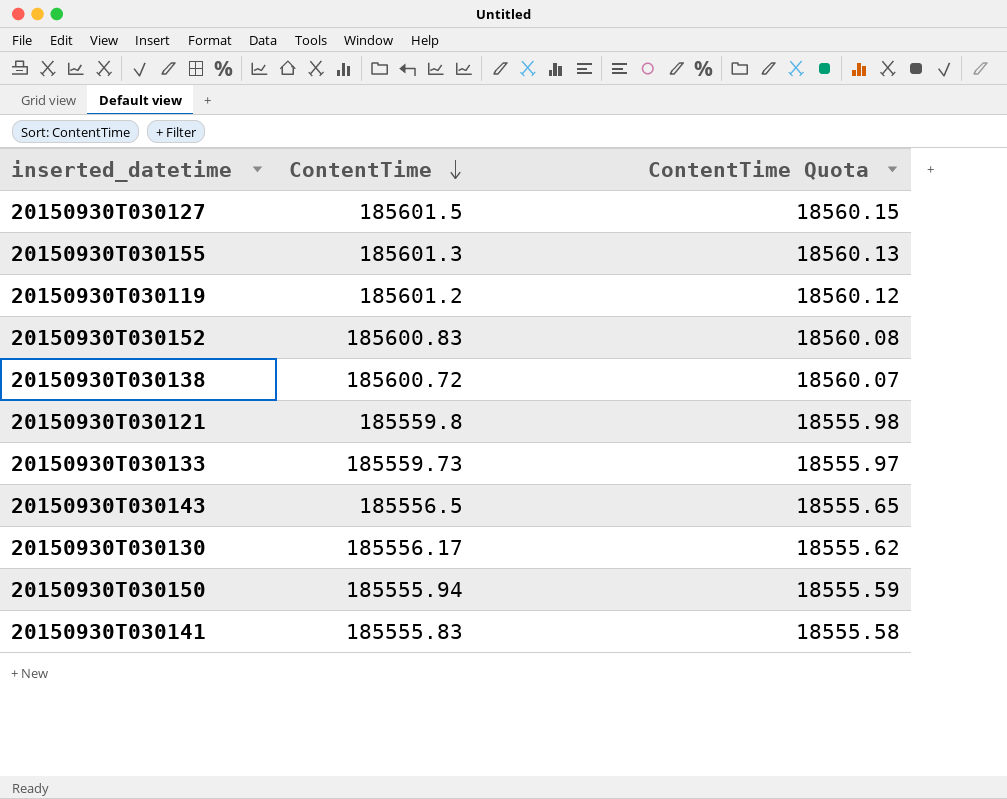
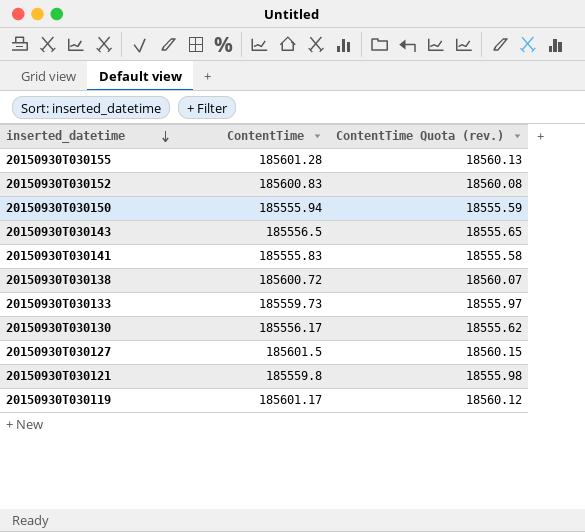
row order: ContentTime descending -> inserted_datetime descending
column name: ContentTime Quota -> ContentTime Quota (rev.)
20150930T030155 | ContentTime: 185601.3 -> 185601.28
20150930T030119 | ContentTime: 185601.2 -> 185601.17

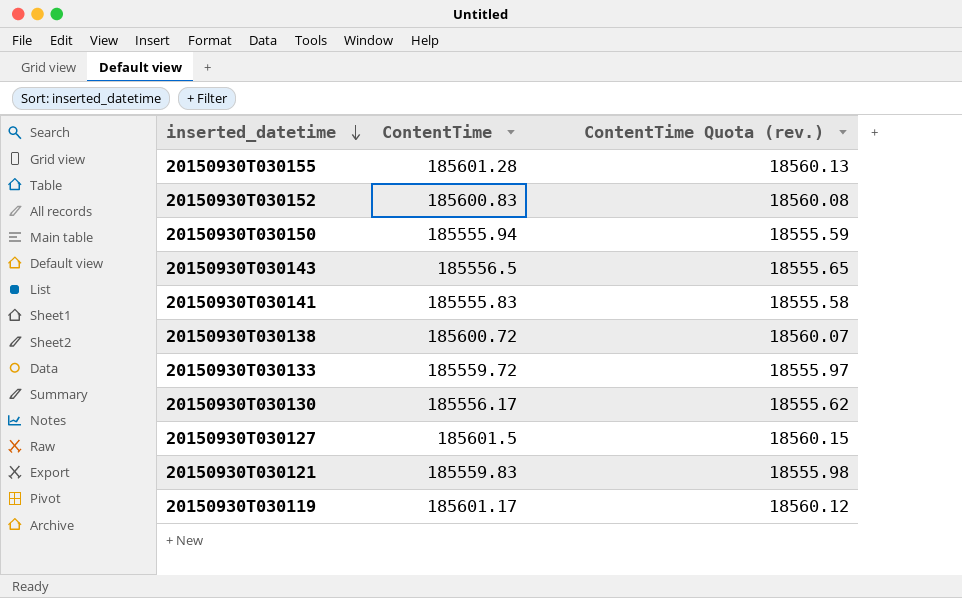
20150930T030133 | ContentTime: 185559.73 -> 185559.72
20150930T030121 | ContentTime: 185559.8 -> 185559.83

